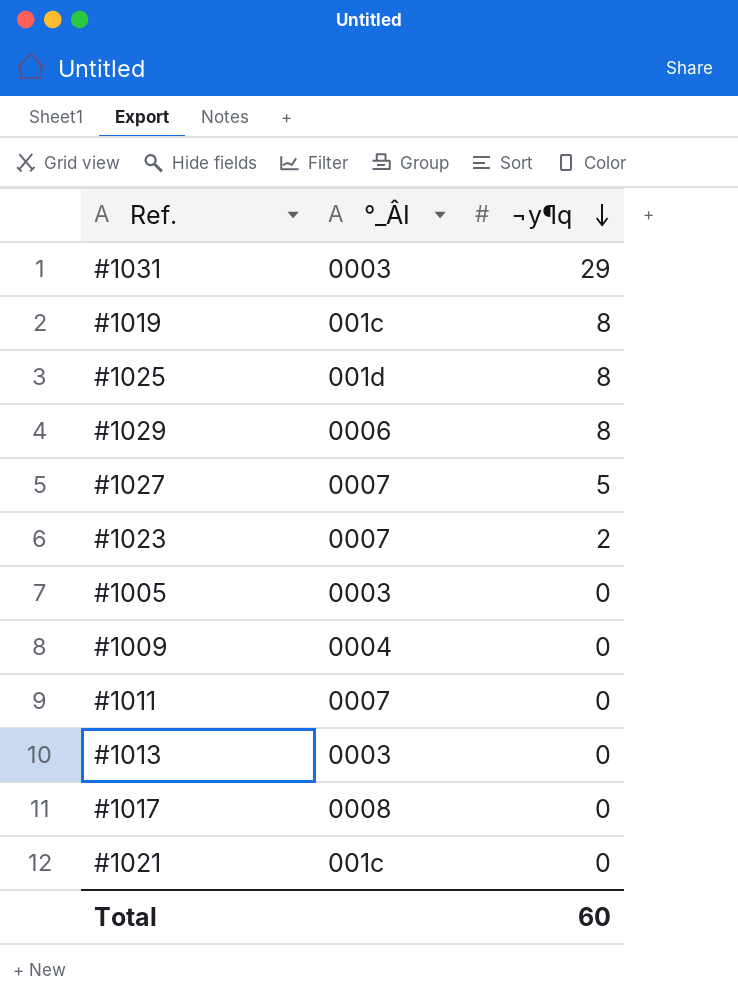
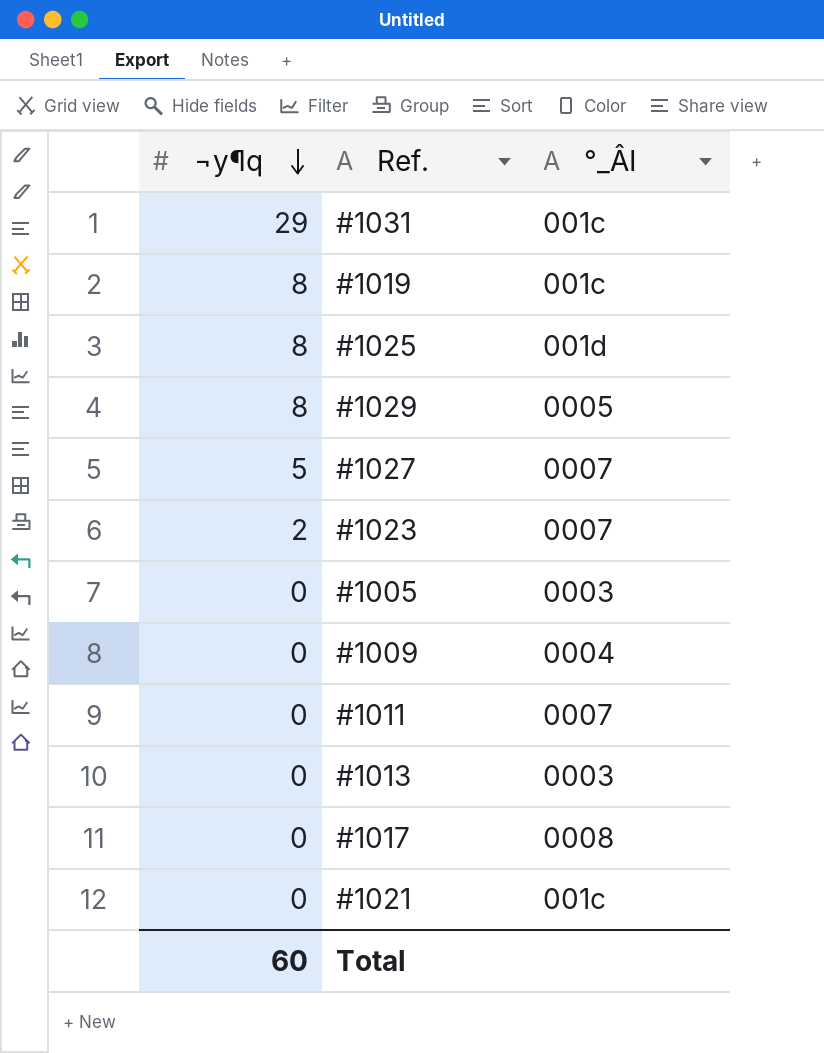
column ¬y¶q | position: 3 -> 1
#1031 | °_ÂI: 0003 -> 001c
#1029 | °_ÂI: 0006 -> 0005

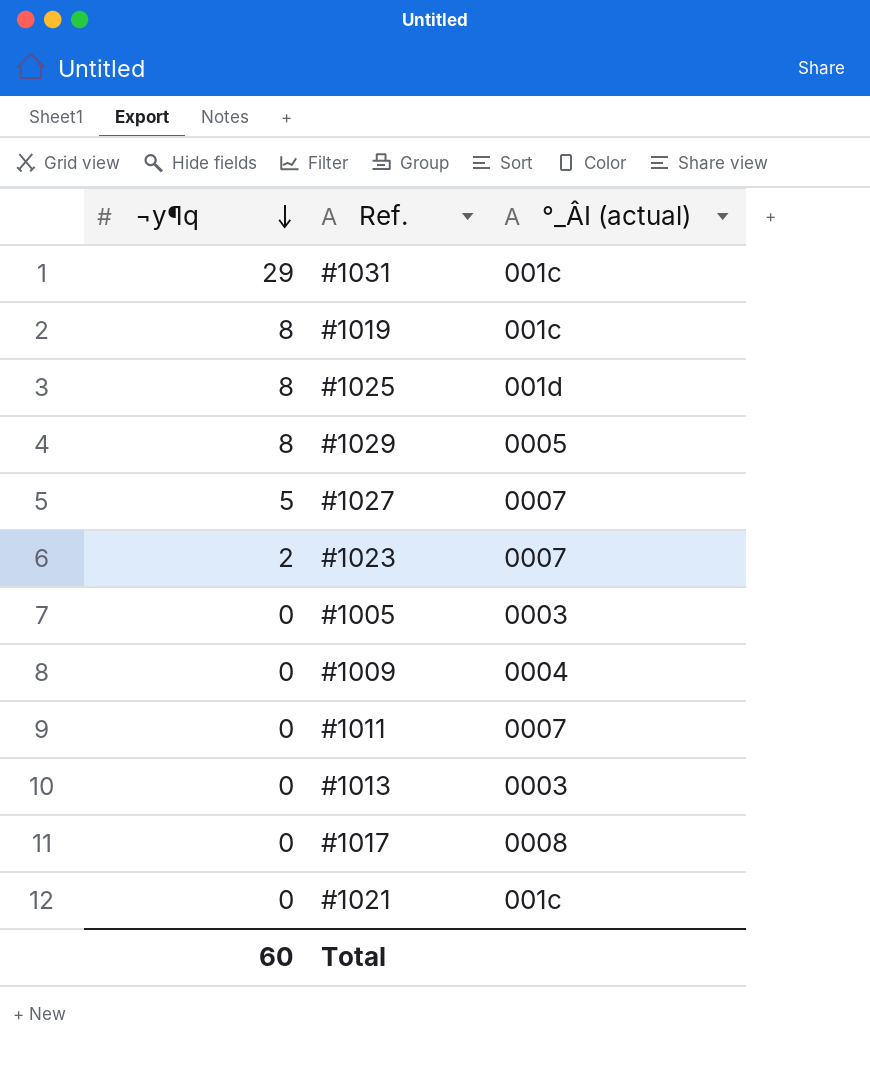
column name: °_ÂI -> °_ÂI (actual)

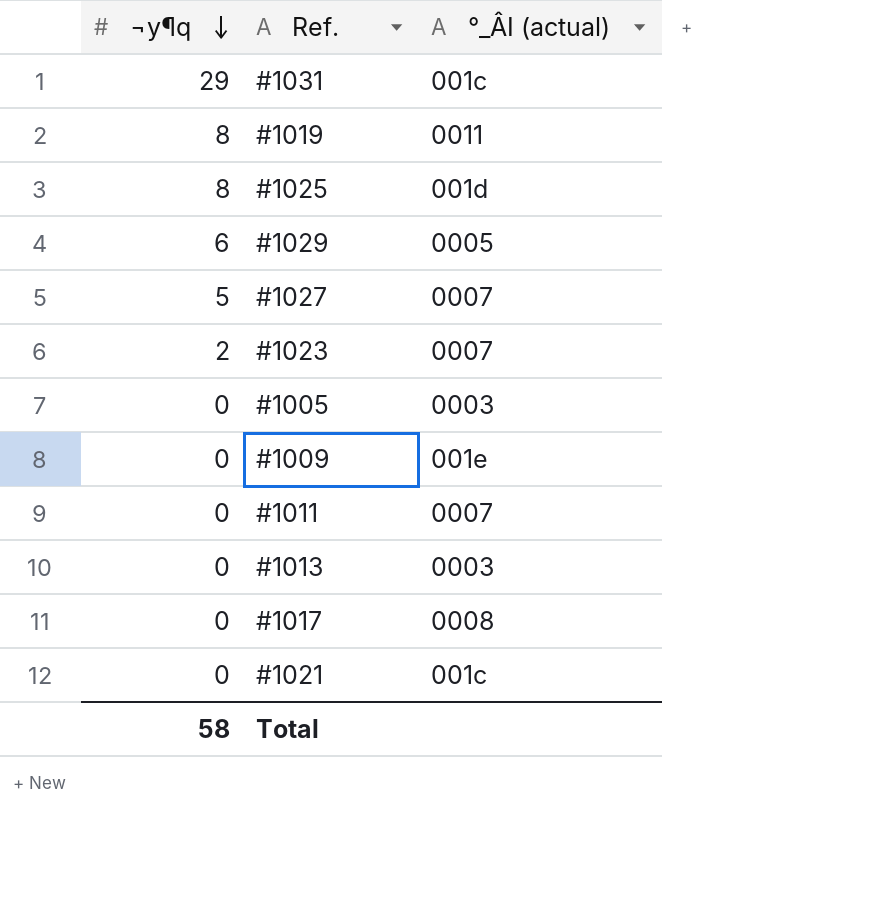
#1019 | °_ÂI (actual): 001c -> 0011
#1029 | ¬y¶q: 8 -> 6
#1009 | °_ÂI (actual): 0004 -> 001e
Total | ¬y¶q: 60 -> 58

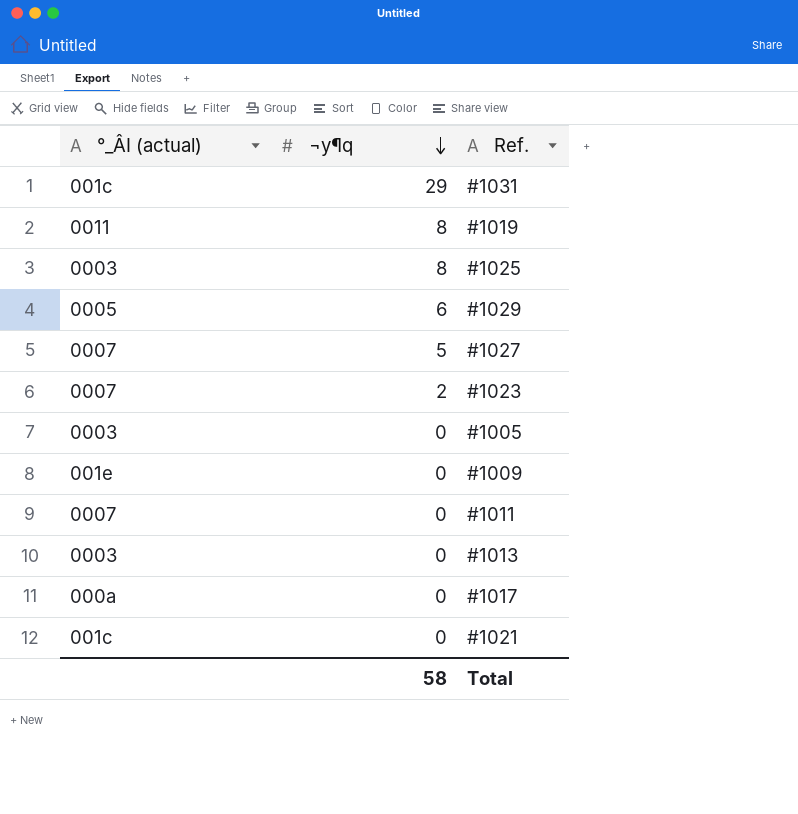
column °_ÂI (actual) | position: 3 -> 1
#1025 | °_ÂI (actual): 001d -> 0003
#1017 | °_ÂI (actual): 0008 -> 000a

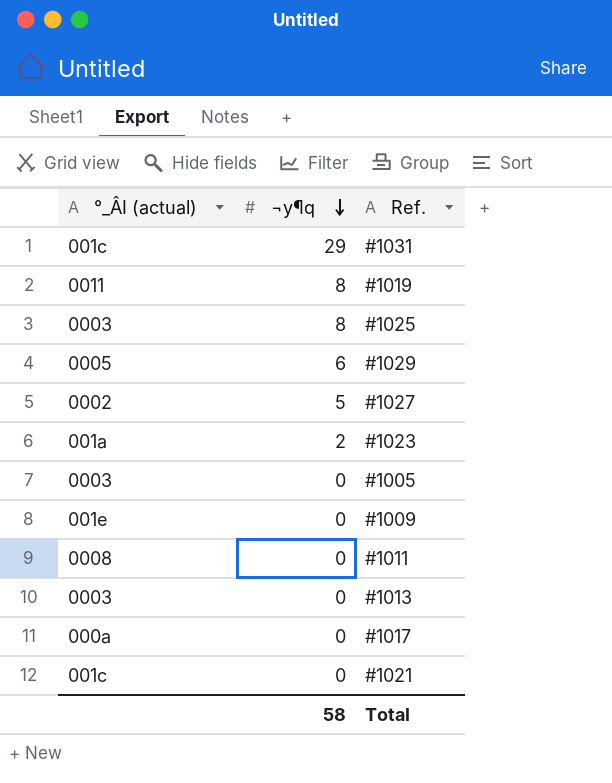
#1027 | °_ÂI (actual): 0007 -> 0002
#1023 | °_ÂI (actual): 0007 -> 001a
#1011 | °_ÂI (actual): 0007 -> 0008

